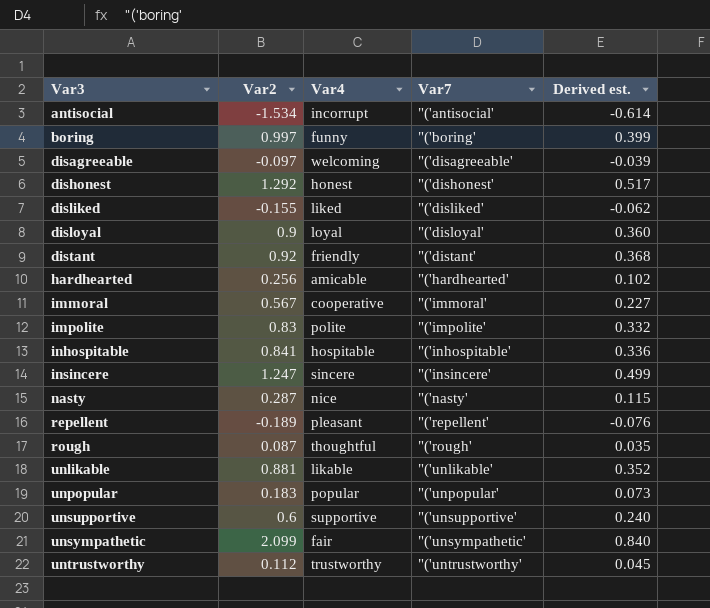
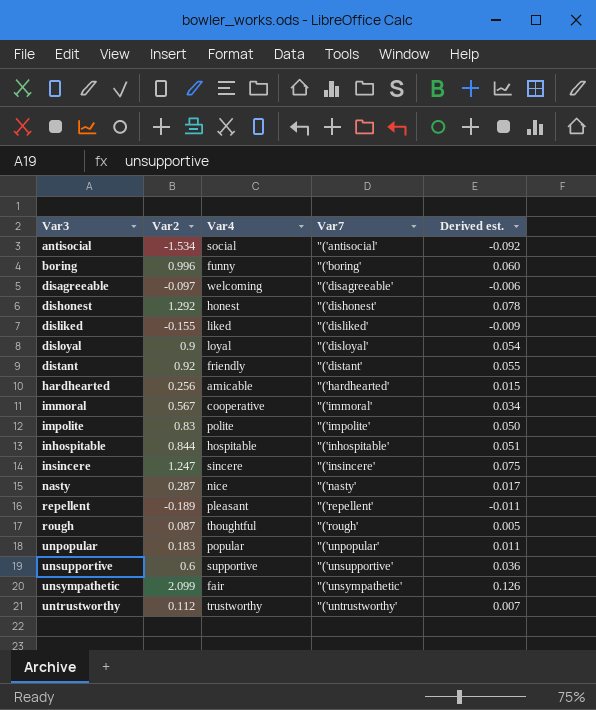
column Derived est. | formula: [Var2] * 0.4 -> [Var2] * 0.06
row unlikable: 0.881 | likable | "('unlikable' | 0.352 -> none
antisocial | Var4: incorrupt -> social
boring | Var2: 0.997 -> 0.996
inhospitable | Var2: 0.841 -> 0.844

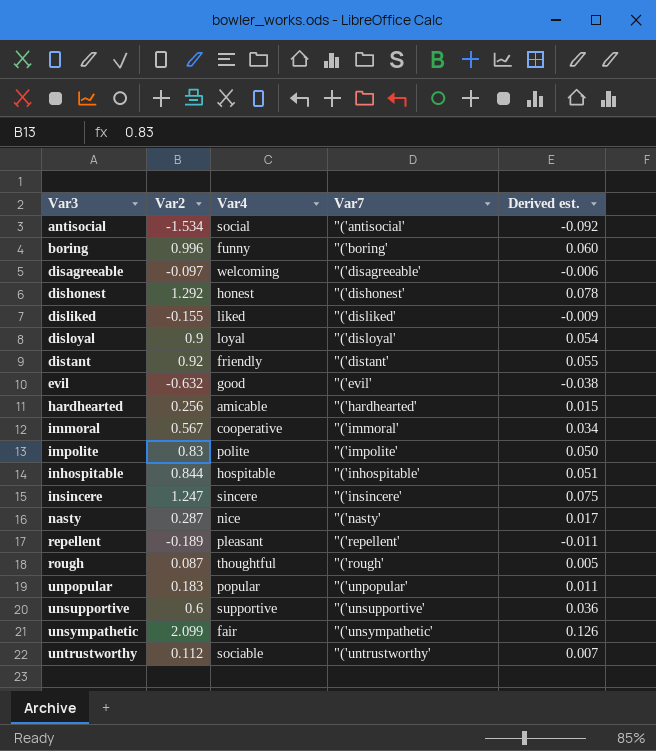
row evil: none -> -0.632 | good | "('evil' | -0.038
untrustworthy | Var4: trustworthy -> sociable

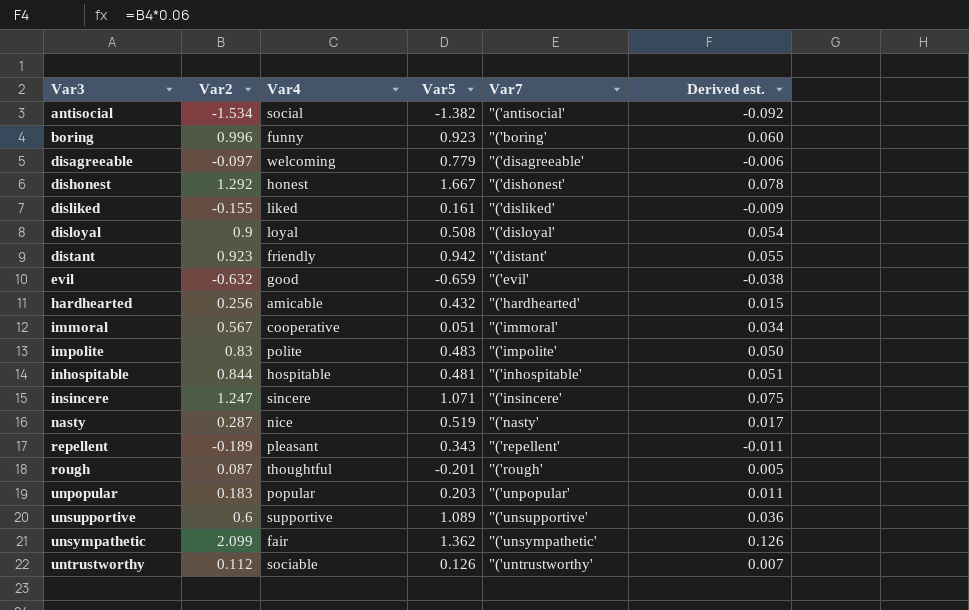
column Var5 | position: none -> 4
distant | Var2: 0.92 -> 0.923

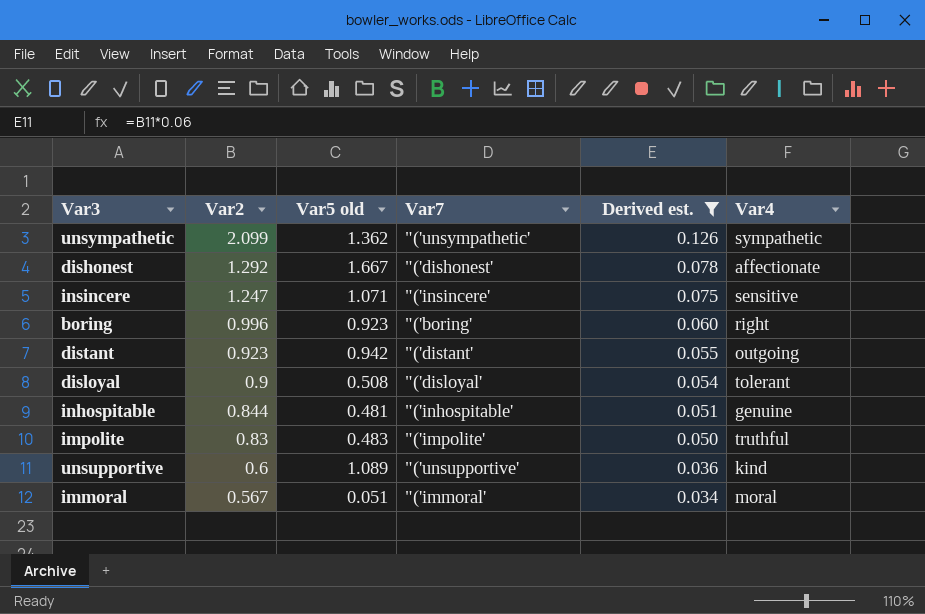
filter: none -> Derived est. >= 0.034
row order: Var3 ascending -> Var2 descending
column name: Var5 -> Var5 old
column Var4 | position: 3 -> 6
unsympathetic | Var4: fair -> sympathetic
dishonest | Var4: honest -> affectionate
insincere | Var4: sincere -> sensitive
boring | Var4: funny -> right
distant | Var4: friendly -> outgoing
disloyal | Var4: loyal -> tolerant
inhospitable | Var4: hospitable -> genuine
impolite | Var4: polite -> truthful
unsupportive | Var4: supportive -> kind
immoral | Var4: cooperative -> moral

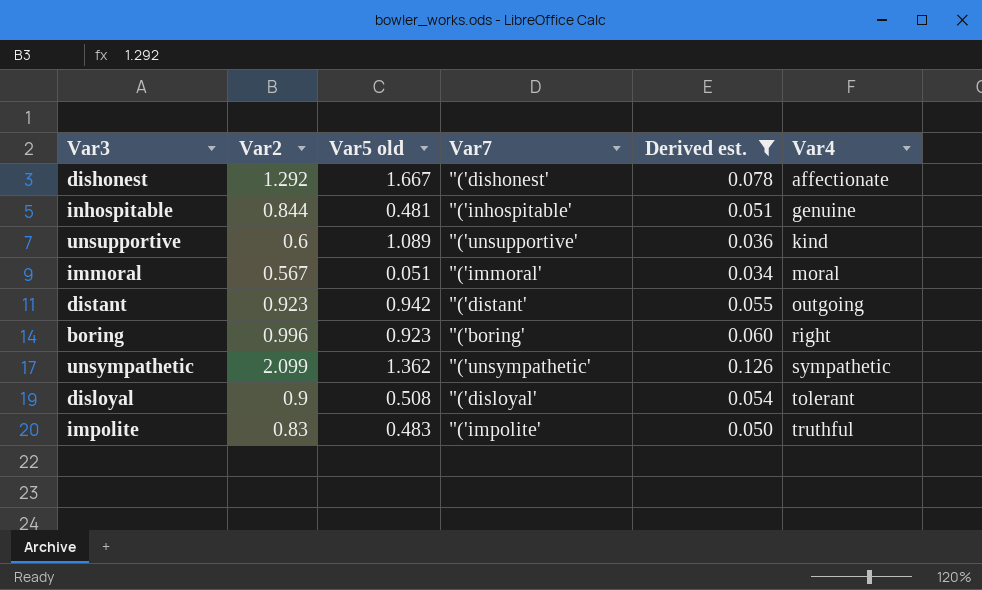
row order: Var2 descending -> Var4 ascending
row insincere: 1.247 | 1.071 | "('insincere' | 0.075 | sensitive -> none

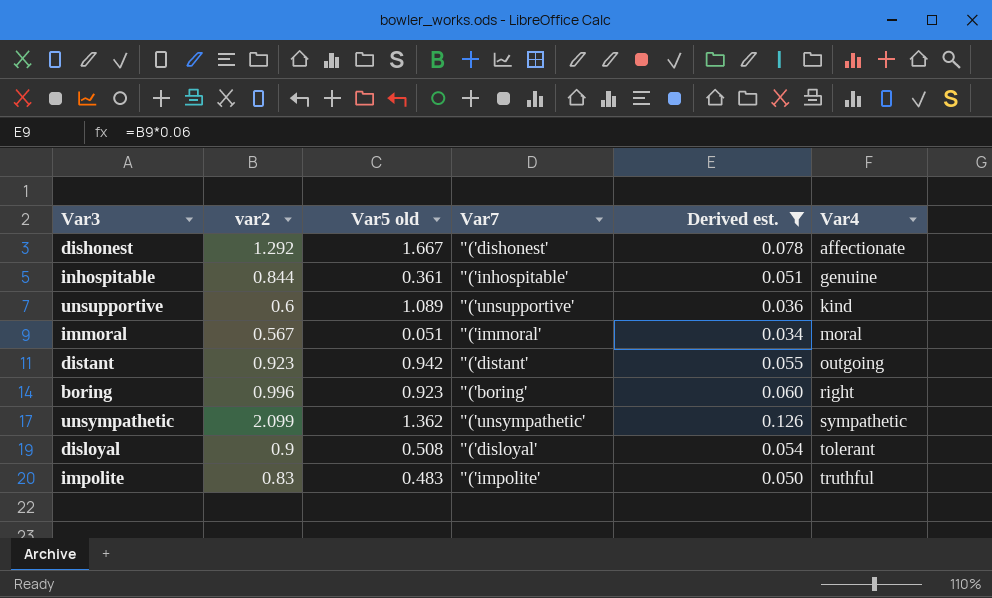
column name: Var2 -> var2
inhospitable | Var5 old: 0.481 -> 0.361

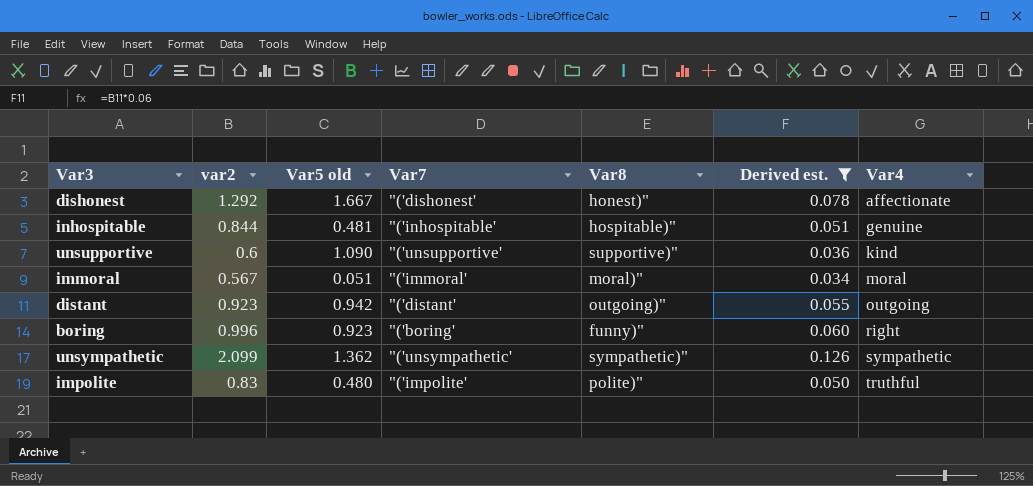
column Var8 | position: none -> 5
row disloyal: 0.9 | 0.508 | "('disloyal' | 0.054 | tolerant -> none
inhospitable | Var5 old: 0.361 -> 0.481
unsupportive | Var5 old: 1.089 -> 1.090
impolite | Var5 old: 0.483 -> 0.480

